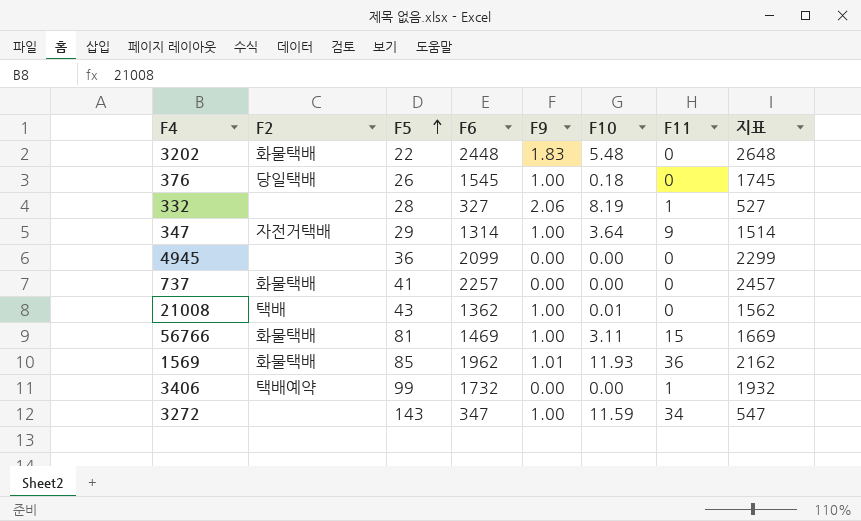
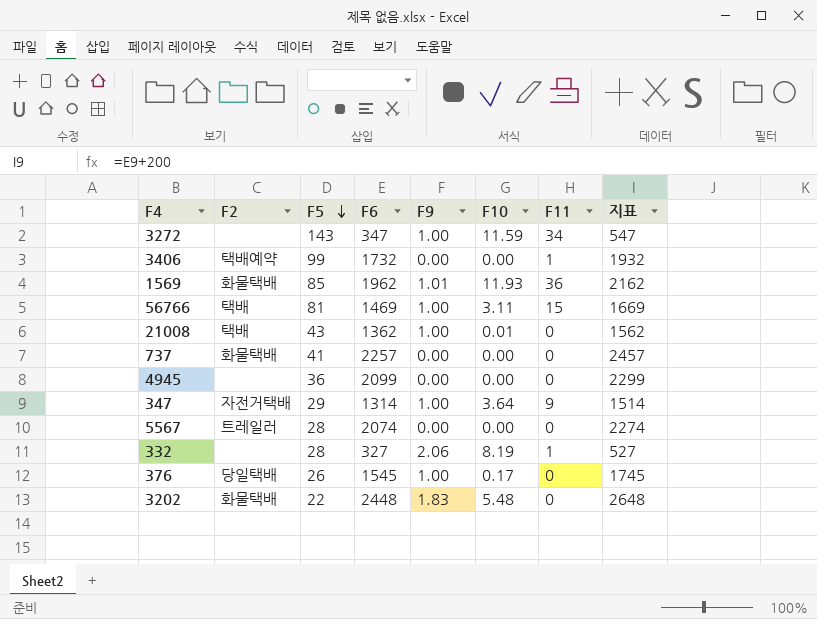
row order: F5 ascending -> F5 descending
56766 | F2: 화물택배 -> 택배
row 5567: none -> 트레일러 | 28 | 2074 | 0.00 | 0.00 | 0 | 2274
376 | F10: 0.18 -> 0.17

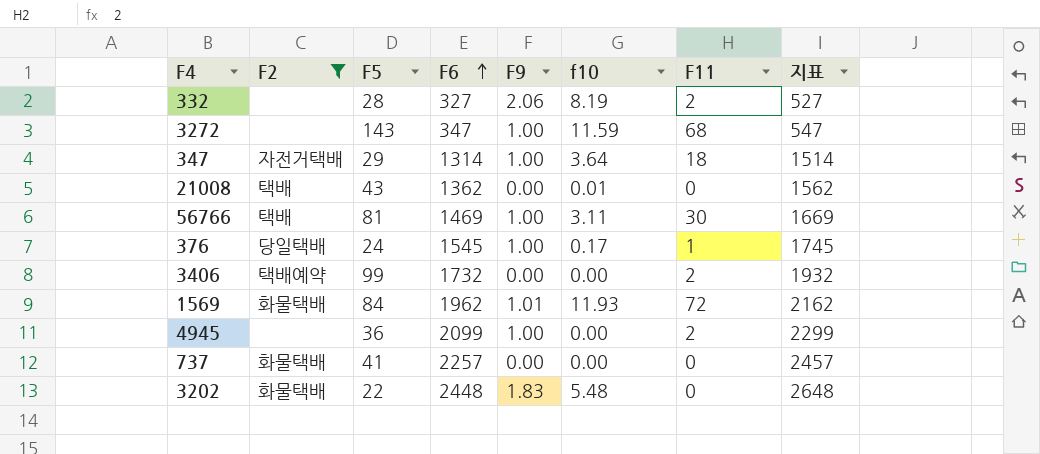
filter: none -> F2 != 트레일러
row order: F5 descending -> F6 ascending
column name: F10 -> f10
332 | F11: 1 -> 2
3272 | F11: 34 -> 68
347 | F11: 9 -> 18
21008 | F9: 1.00 -> 0.00
56766 | F11: 15 -> 30
376 | F5: 26 -> 24
376 | F11: 0 -> 1
3406 | F11: 1 -> 2
1569 | F5: 85 -> 84
1569 | F11: 36 -> 72
4945 | F9: 0.00 -> 1.00
4945 | F11: 0 -> 2

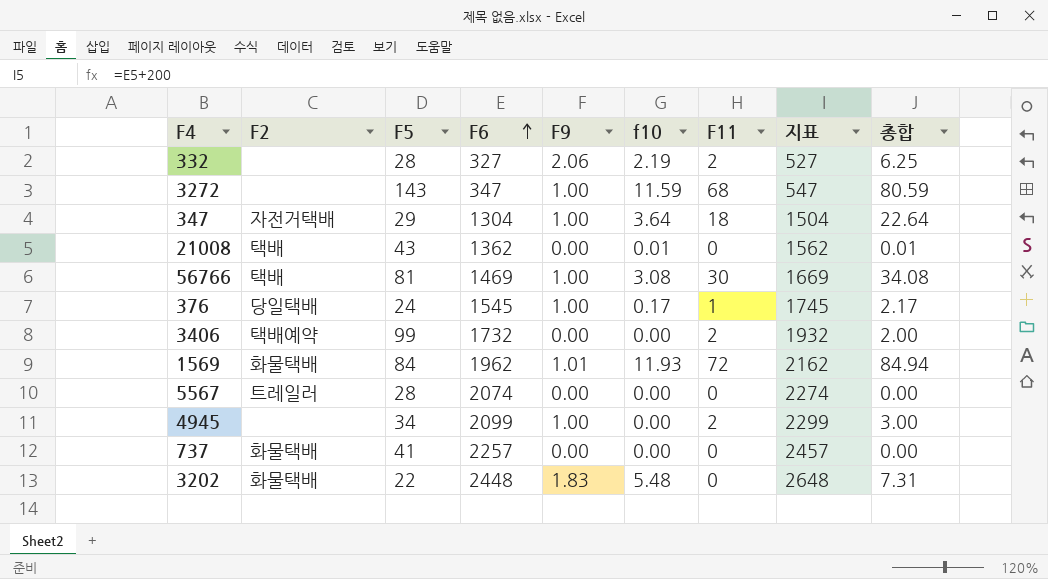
filter: F2 != 트레일러 -> none
column 총합 | formula: none -> [F9] + [f10] + [F11]
332 | f10: 8.19 -> 2.19
347 | F6: 1314 -> 1304
347 | 지표: 1514 -> 1504
56766 | f10: 3.11 -> 3.08
4945 | F5: 36 -> 34

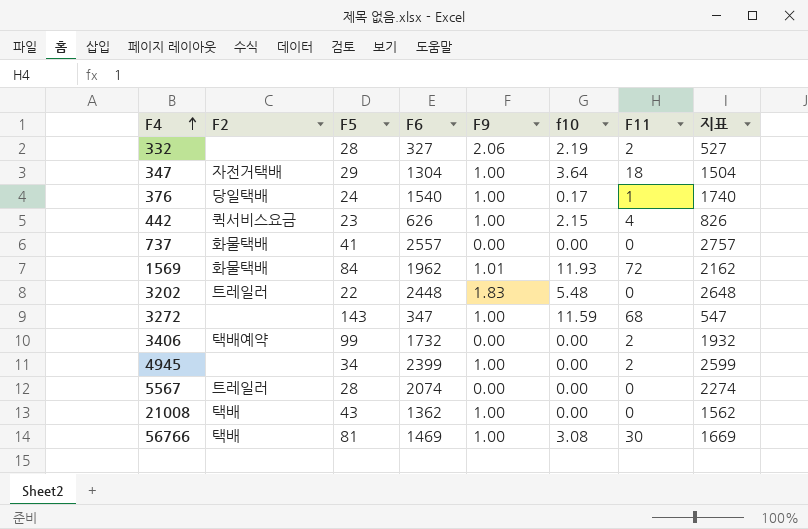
row order: F6 ascending -> F4 ascending
column 총합 | formula: [F9] + [f10] + [F11] -> none
376 | F6: 1545 -> 1540
376 | 지표: 1745 -> 1740
row 442: none -> 퀵서비스요금 | 23 | 626 | 1.00 | 2.15 | 4 | 826
737 | F6: 2257 -> 2557
737 | 지표: 2457 -> 2757
3202 | F2: 화물택배 -> 트레일러
4945 | F6: 2099 -> 2399
4945 | 지표: 2299 -> 2599
21008 | F9: 0.00 -> 1.00
21008 | f10: 0.01 -> 0.00

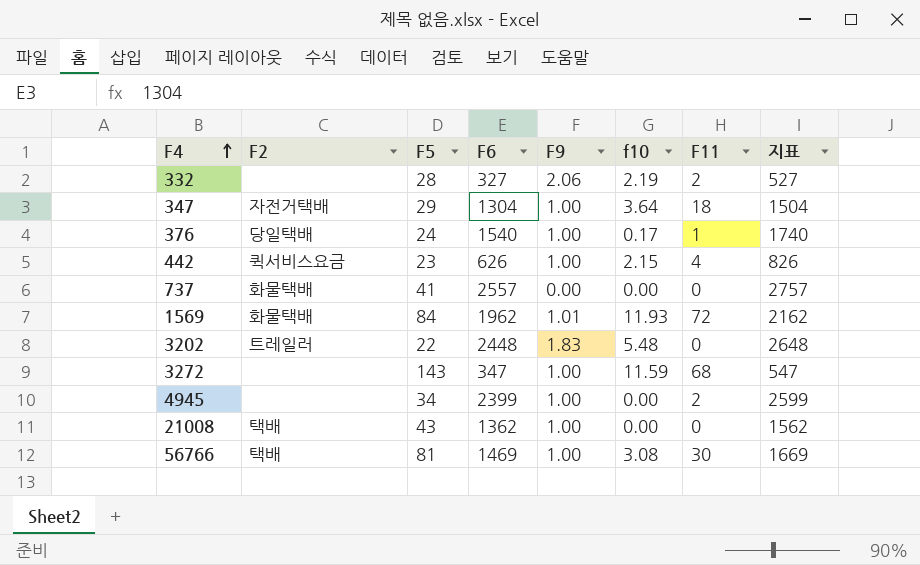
row 3406: 택배예약 | 99 | 1732 | 0.00 | 0.00 | 2 | 1932 -> none
row 5567: 트레일러 | 28 | 2074 | 0.00 | 0.00 | 0 | 2274 -> none

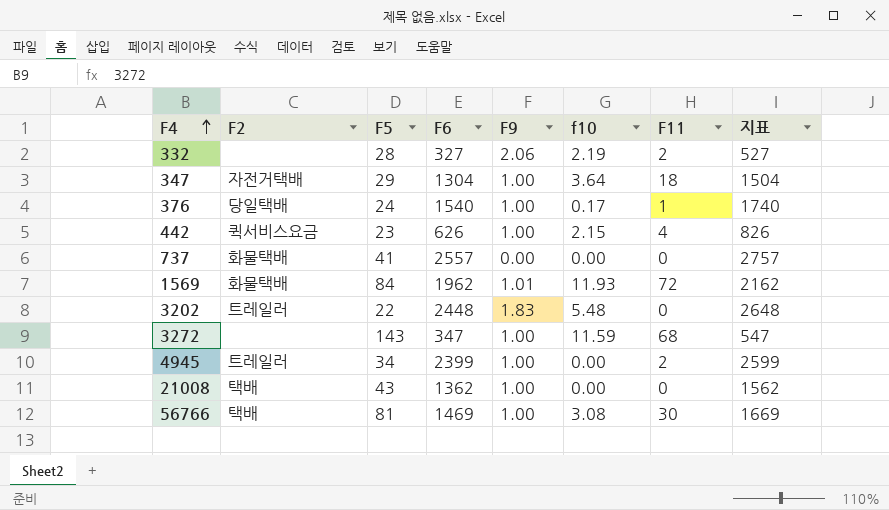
4945 | F2: none -> 트레일러

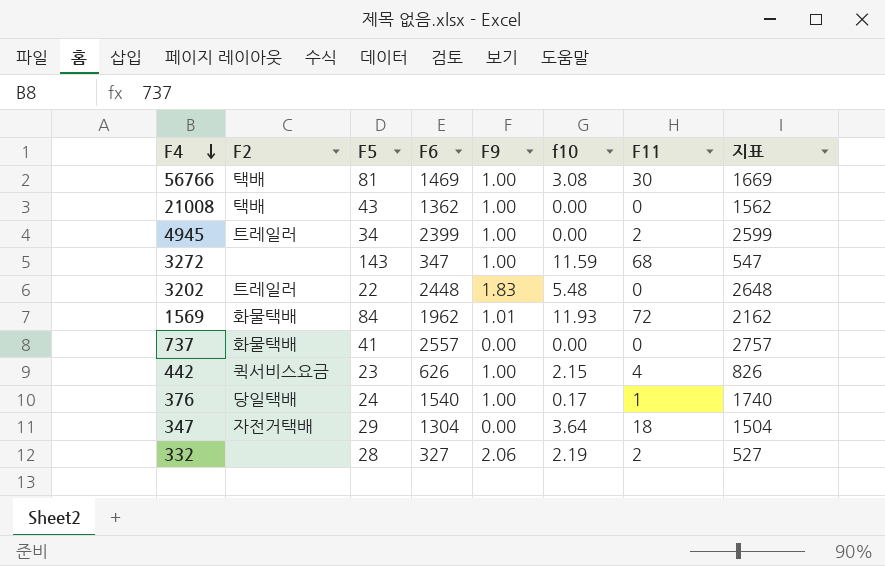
row order: F4 ascending -> F4 descending
347 | F9: 1.00 -> 0.00

